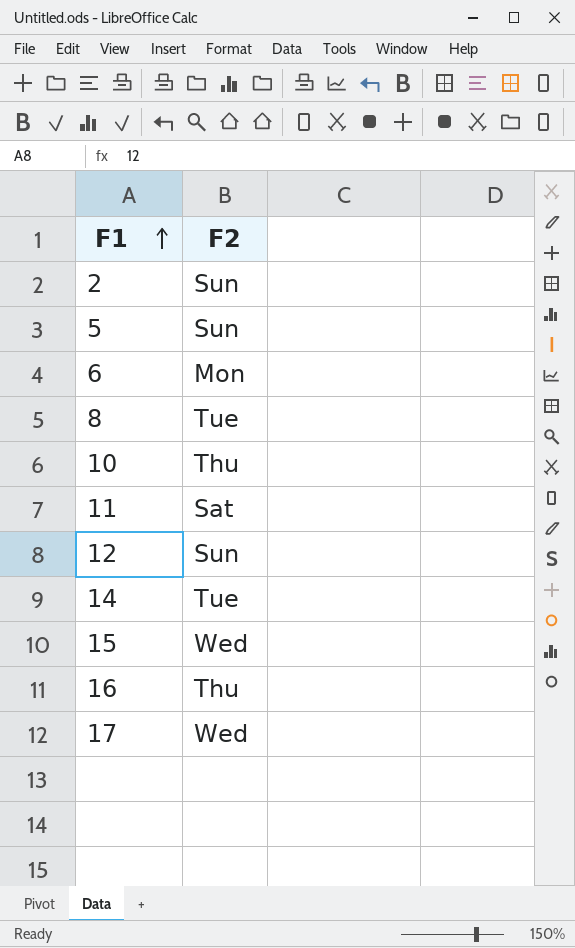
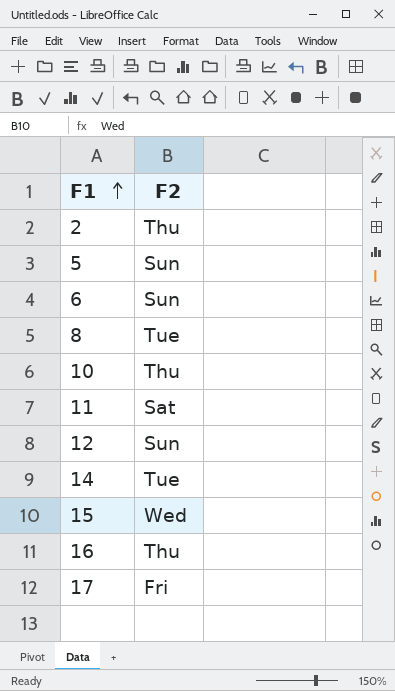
2 | F2: Sun -> Thu
6 | F2: Mon -> Sun
17 | F2: Wed -> Fri

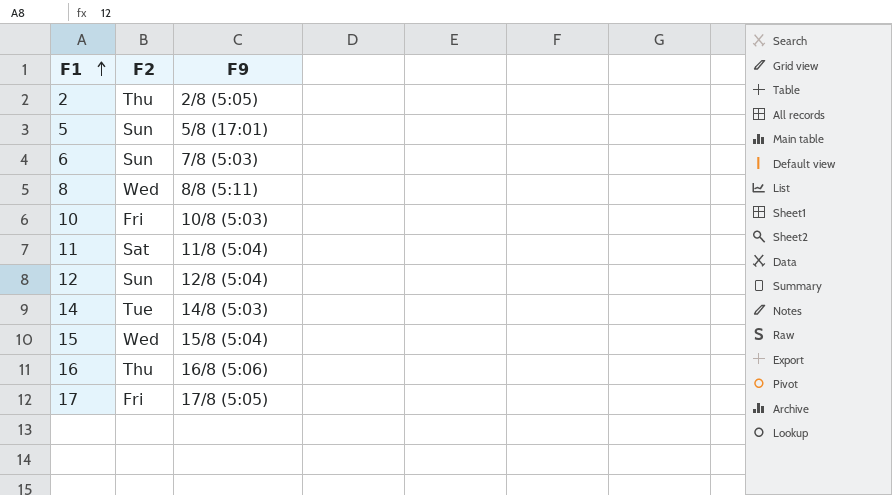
column F9 | position: none -> 3
8 | F2: Tue -> Wed
10 | F2: Thu -> Fri

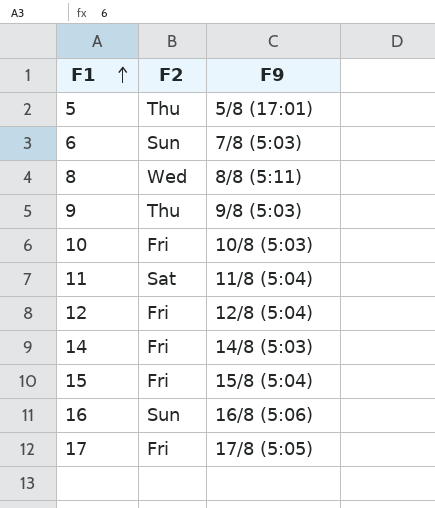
row 2: Thu | 2/8 (5:05) -> none
5 | F2: Sun -> Thu
row 9: none -> Thu | 9/8 (5:03)
12 | F2: Sun -> Fri
14 | F2: Tue -> Fri
15 | F2: Wed -> Fri
16 | F2: Thu -> Sun

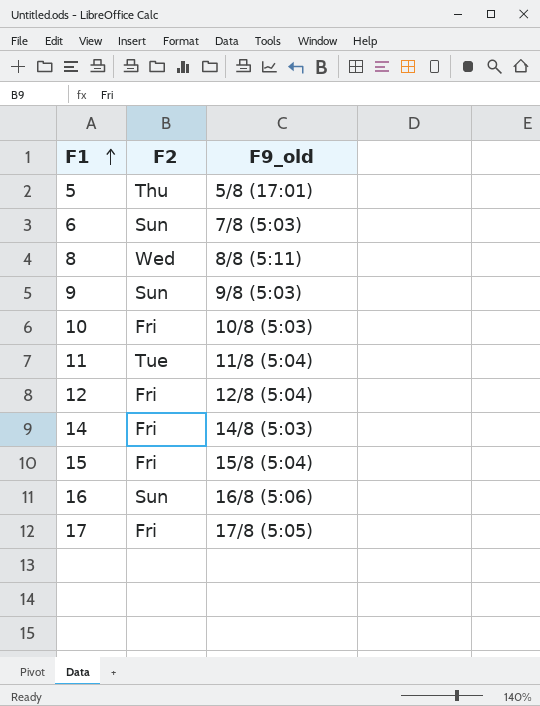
column name: F9 -> F9_old
9 | F2: Thu -> Sun
11 | F2: Sat -> Tue

